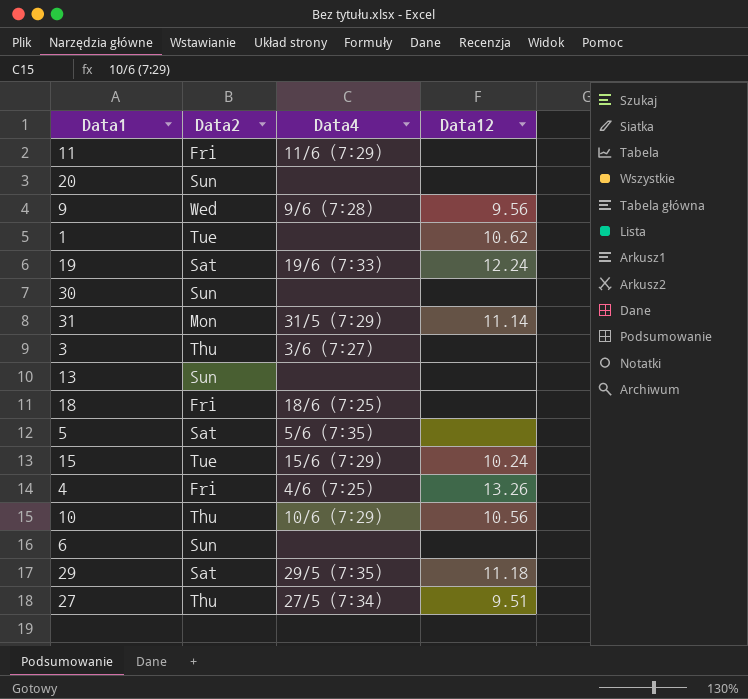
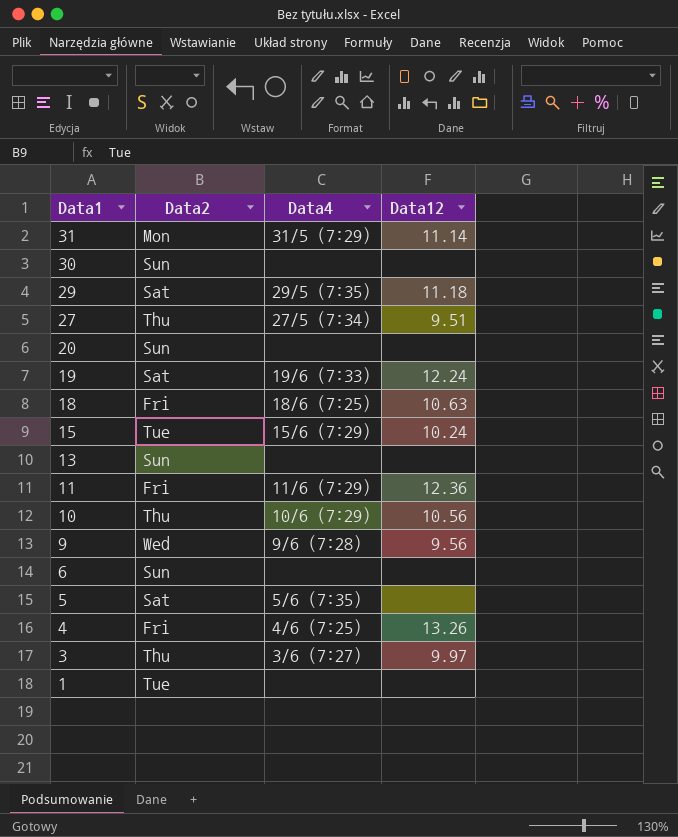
row order: none -> Data1 descending
18 | Data12: none -> 10.63
11 | Data12: none -> 12.36
3 | Data12: none -> 9.97
1 | Data12: 10.62 -> none

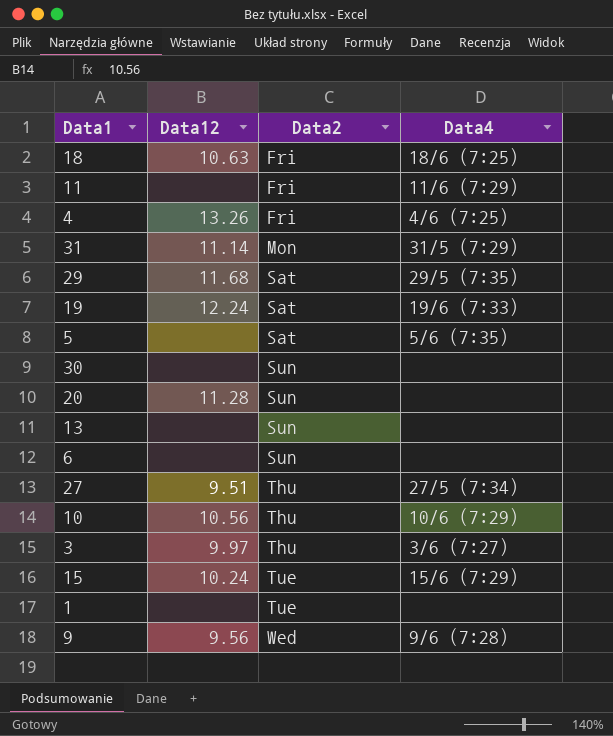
row order: Data1 descending -> Data2 ascending
column Data12 | position: 4 -> 2
11 | Data12: 12.36 -> none
29 | Data12: 11.18 -> 11.68
20 | Data12: none -> 11.28

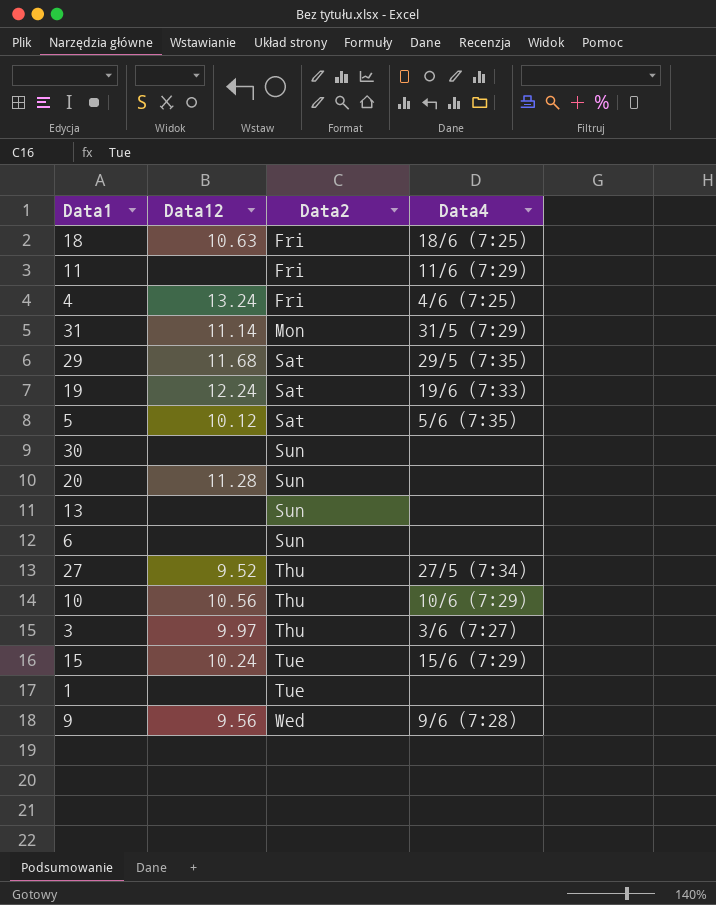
4 | Data12: 13.26 -> 13.24
5 | Data12: none -> 10.12
27 | Data12: 9.51 -> 9.52

